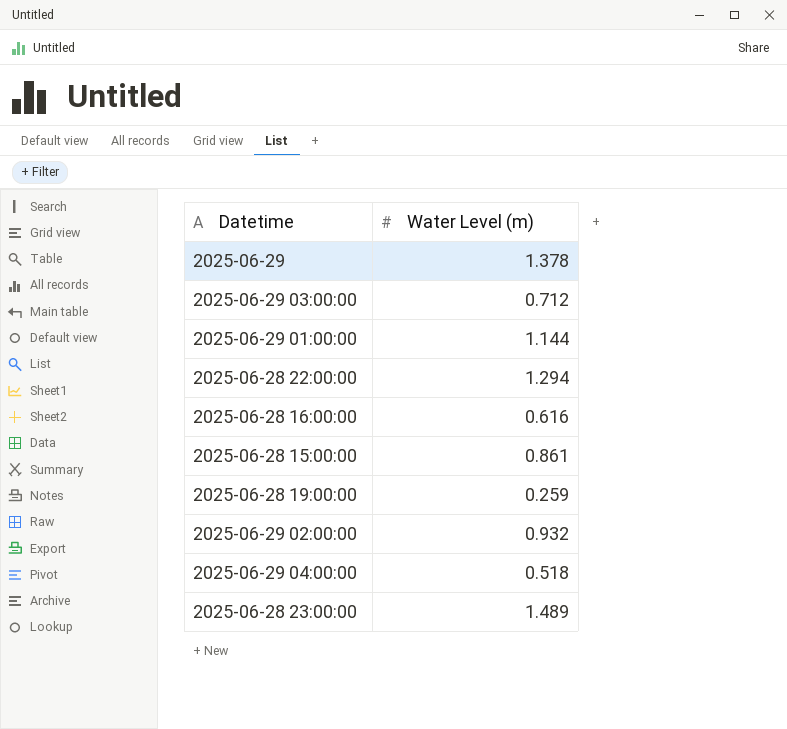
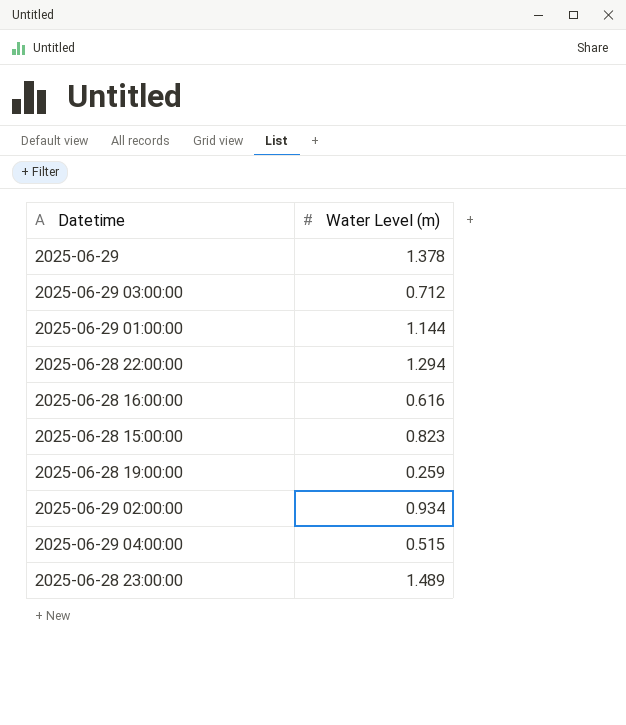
2025-06-28 15:00:00 | Water Level (m): 0.861 -> 0.823
2025-06-29 02:00:00 | Water Level (m): 0.932 -> 0.934
2025-06-29 04:00:00 | Water Level (m): 0.518 -> 0.515

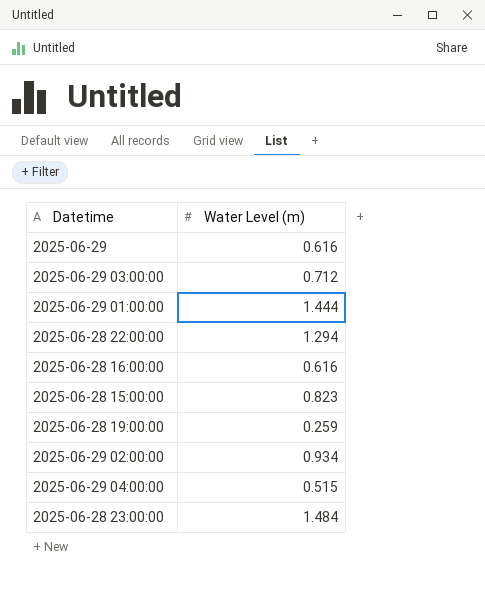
2025-06-29 | Water Level (m): 1.378 -> 0.616
2025-06-29 01:00:00 | Water Level (m): 1.144 -> 1.444
2025-06-28 23:00:00 | Water Level (m): 1.489 -> 1.484

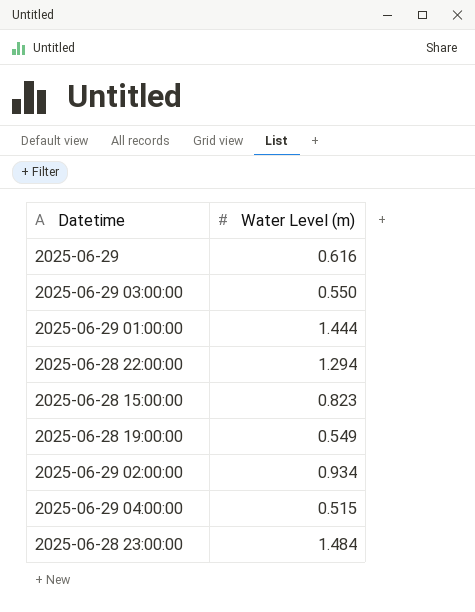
row 2025-06-28 16:00:00: 0.616 -> none
2025-06-29 03:00:00 | Water Level (m): 0.712 -> 0.550
2025-06-28 19:00:00 | Water Level (m): 0.259 -> 0.549

